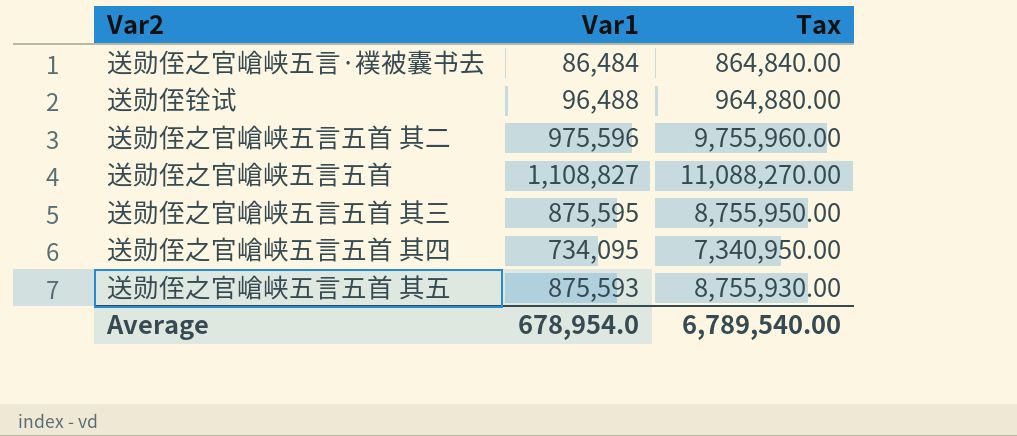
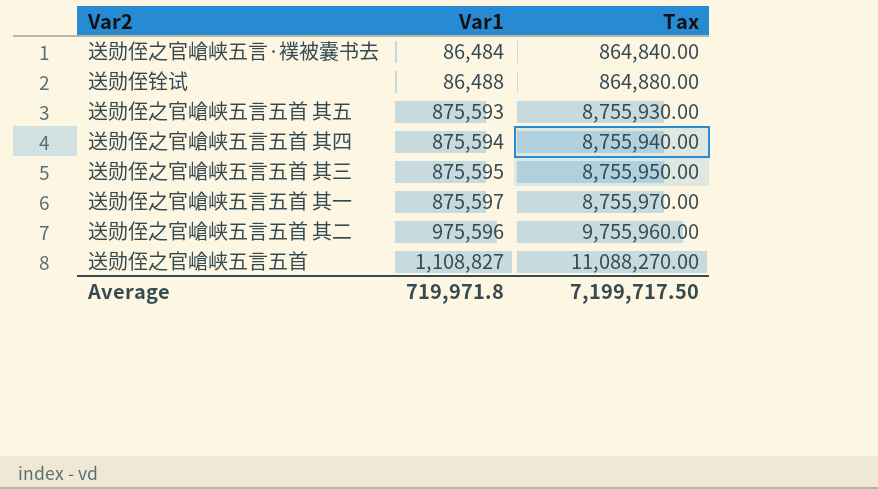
row order: none -> Var1 ascending
送勋侄铨试 | Var1: 96,488 -> 86,488
送勋侄铨试 | Tax: 964,880.00 -> 864,880.00
送勋侄之官嵢峡五言五首 其四 | Var1: 734,095 -> 875,594
送勋侄之官嵢峡五言五首 其四 | Tax: 7,340,950.00 -> 8,755,940.00
row 送勋侄之官嵢峡五言五首 其一: none -> 875,597 | 8,755,970.00
Average | Var1: 678,954.0 -> 719,971.8
Average | Tax: 6,789,540.00 -> 7,199,717.50

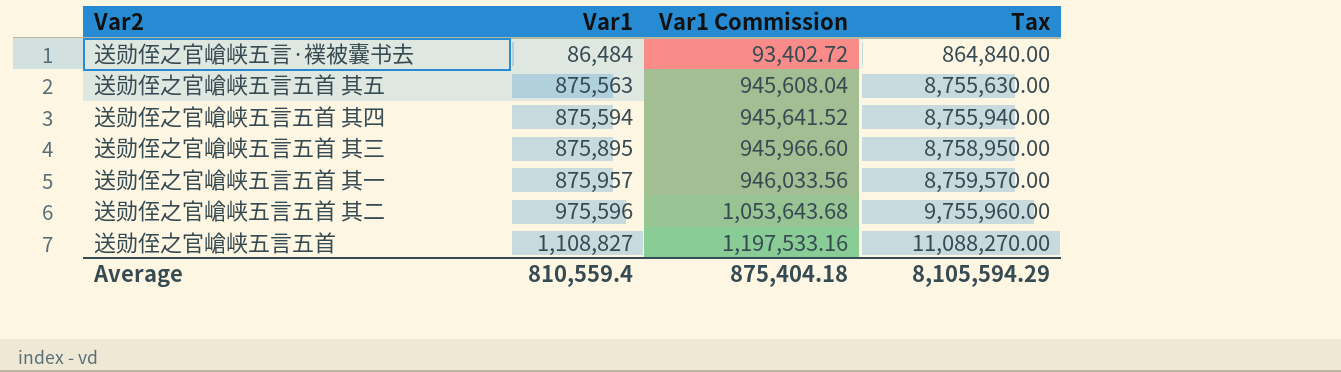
column Var1 Commission | formula: none -> [Var1] * 1.08
row 送勋侄铨试: 86,488 | 864,880.00 -> none
送勋侄之官嵢峡五言五首 其五 | Var1: 875,593 -> 875,563
送勋侄之官嵢峡五言五首 其五 | Tax: 8,755,930.00 -> 8,755,630.00
送勋侄之官嵢峡五言五首 其三 | Var1: 875,595 -> 875,895
送勋侄之官嵢峡五言五首 其三 | Tax: 8,755,950.00 -> 8,758,950.00
送勋侄之官嵢峡五言五首 其一 | Var1: 875,597 -> 875,957
送勋侄之官嵢峡五言五首 其一 | Tax: 8,755,970.00 -> 8,759,570.00
Average | Var1: 719,971.8 -> 810,559.4
Average | Tax: 7,199,717.50 -> 8,105,594.29

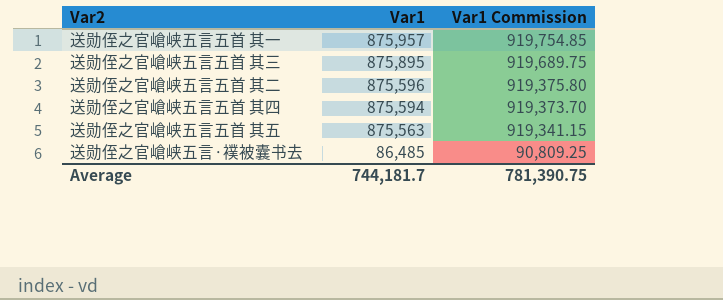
row order: Var1 ascending -> Var1 descending
column Tax | formula: [Var1] * 10 -> none
column Var1 Commission | formula: [Var1] * 1.08 -> [Var1] * 1.05
row 送勋侄之官嵢峡五言五首: 1,108,827 | 1,197,533.16 | 11,088,270.00 -> none
送勋侄之官嵢峡五言五首 其二 | Var1: 975,596 -> 875,596
送勋侄之官嵢峡五言·襆被囊书去 | Var1: 86,484 -> 86,485
Average | Var1: 810,559.4 -> 744,181.7
Average | Var1 Commission: 875,404.18 -> 781,390.75

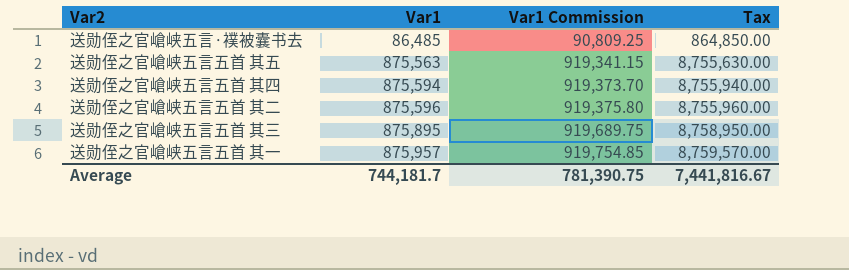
row order: Var1 descending -> Var1 ascending
column Tax | formula: none -> [Var1] * 10

